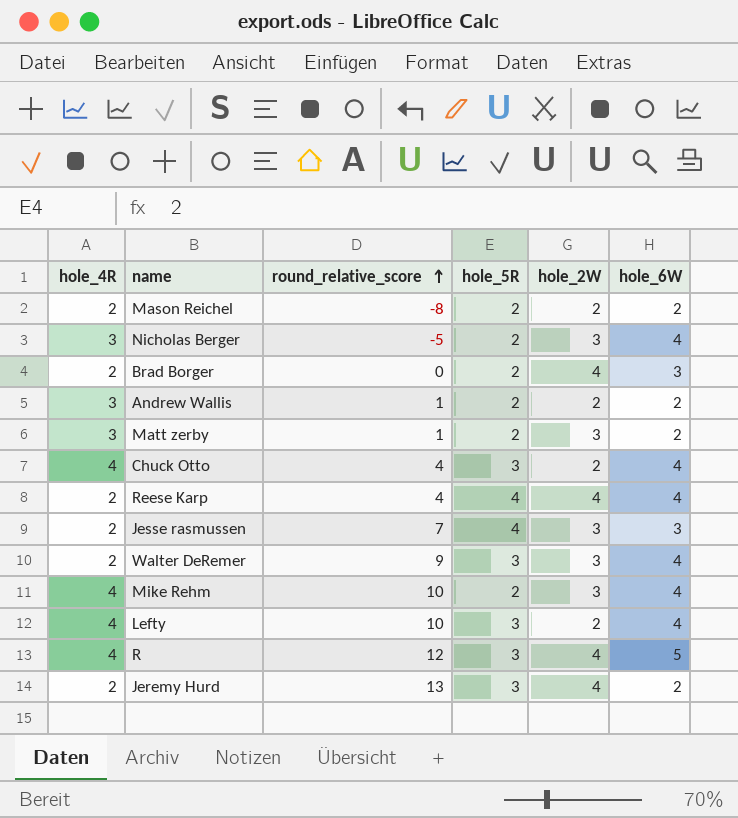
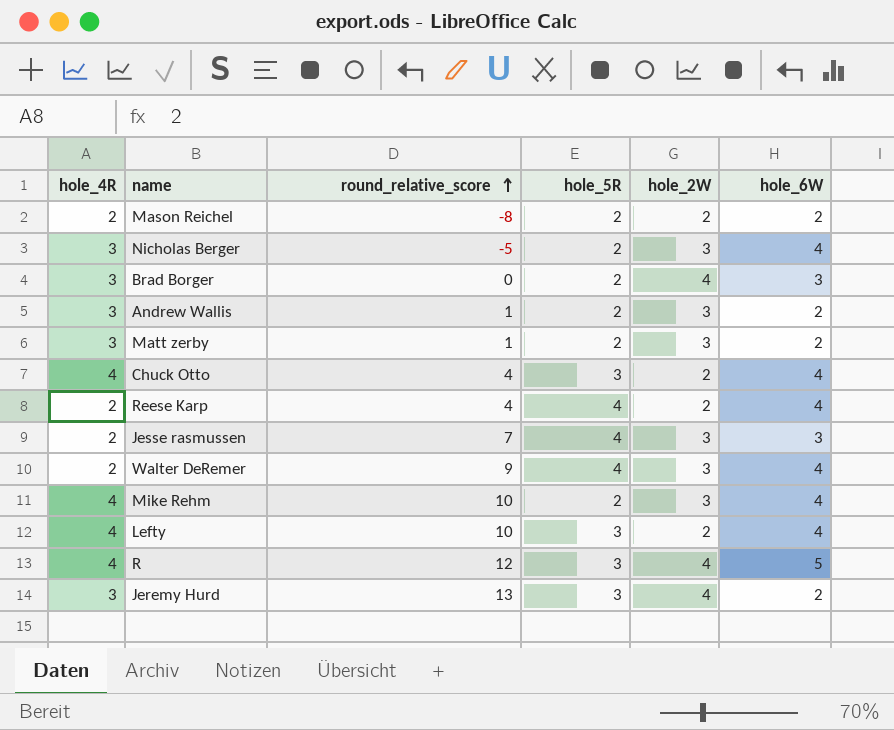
Brad Borger | hole_4R: 2 -> 3
Andrew Wallis | hole_2W: 2 -> 3
Reese Karp | hole_2W: 4 -> 2
Walter DeRemer | hole_5R: 3 -> 4
Jeremy Hurd | hole_4R: 2 -> 3

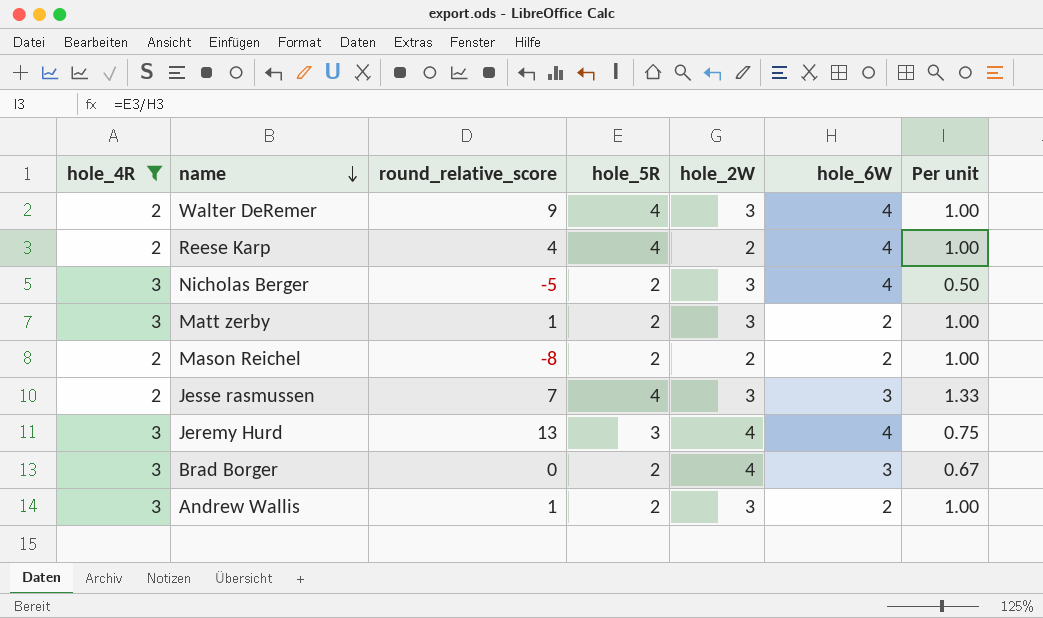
filter: none -> hole_4R != 4
row order: round_relative_score ascending -> name descending
column Per unit | formula: none -> [hole_5R] / [hole_6W]
Jeremy Hurd | hole_6W: 2 -> 4

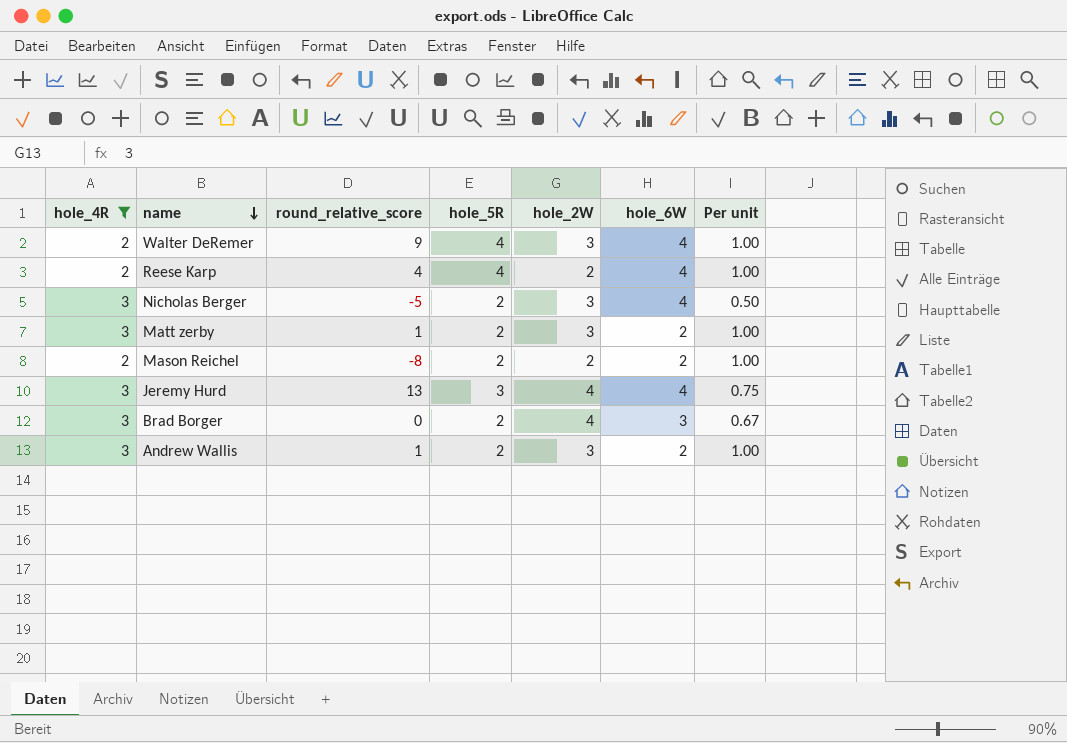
row Jesse rasmussen: 2 | 7 | 4 | 3 | 3 | 1.33 -> none

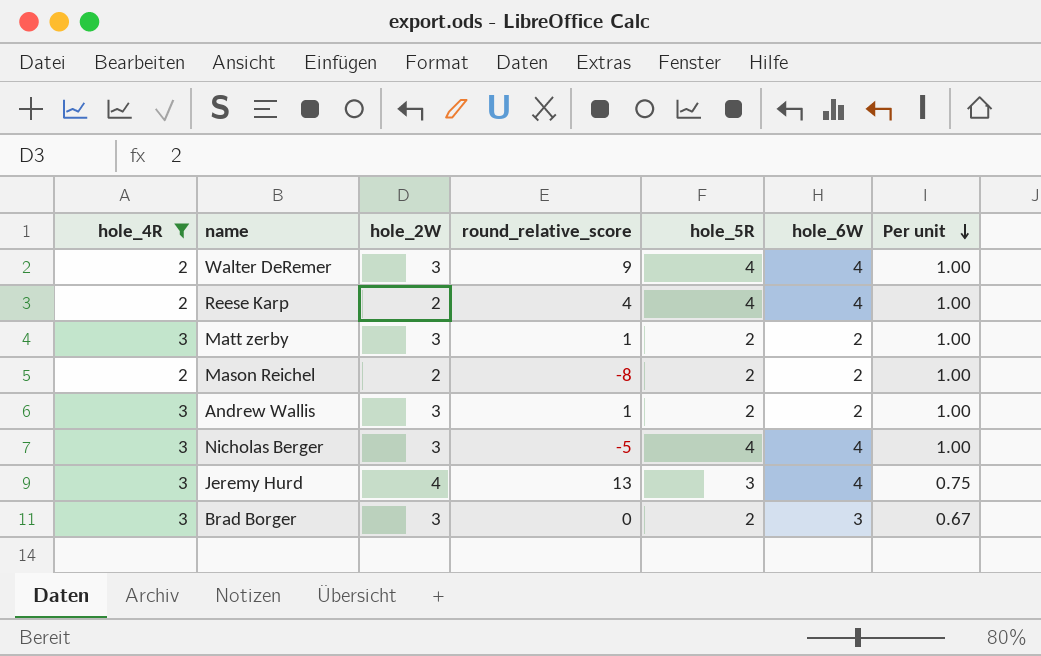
row order: name descending -> Per unit descending
column hole_2W | position: 5 -> 3
Nicholas Berger | hole_5R: 2 -> 4
Nicholas Berger | Per unit: 0.50 -> 1.00
Brad Borger | hole_2W: 4 -> 3

